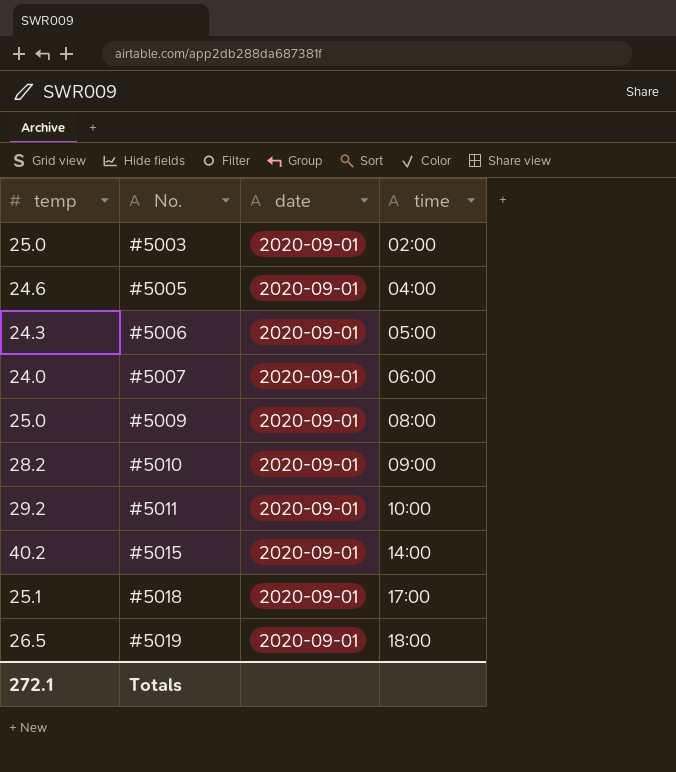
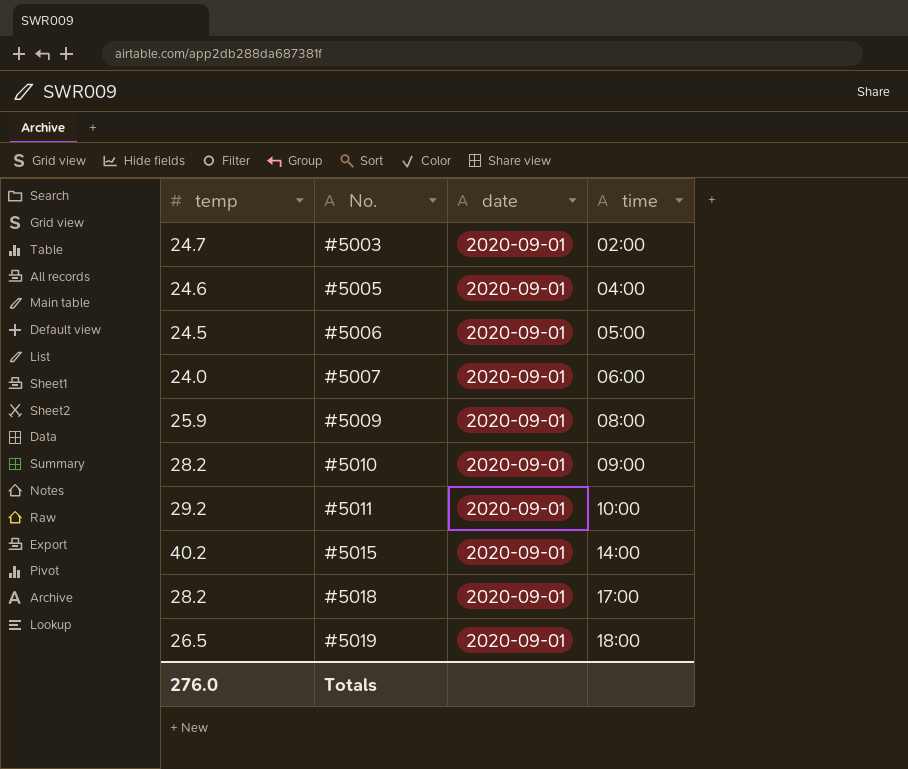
#5003 | temp: 25.0 -> 24.7
#5006 | temp: 24.3 -> 24.5
#5009 | temp: 25.0 -> 25.9
#5018 | temp: 25.1 -> 28.2
Totals | temp: 272.1 -> 276.0

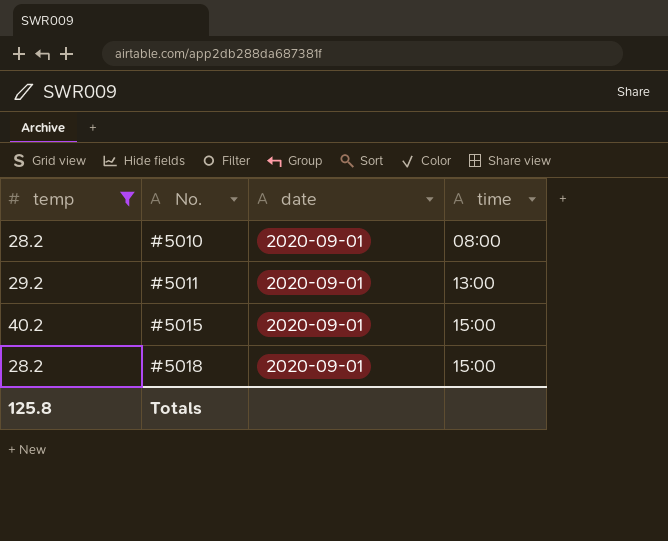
filter: none -> temp >= 28.2
#5010 | time: 09:00 -> 08:00
#5011 | time: 10:00 -> 13:00
#5015 | time: 14:00 -> 15:00
#5018 | time: 17:00 -> 15:00
Totals | temp: 276.0 -> 125.8

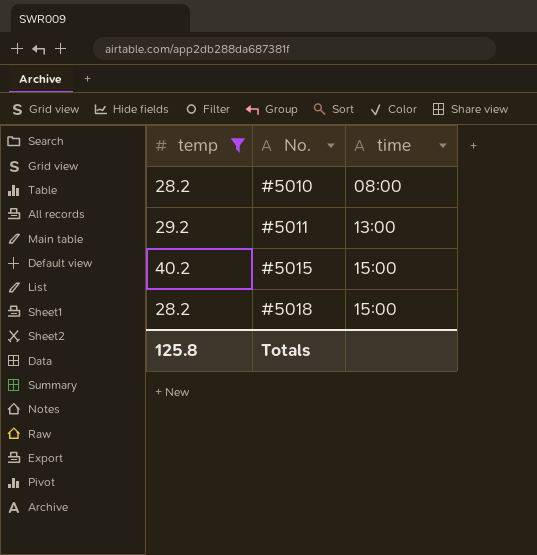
column date | position: 3 -> none

